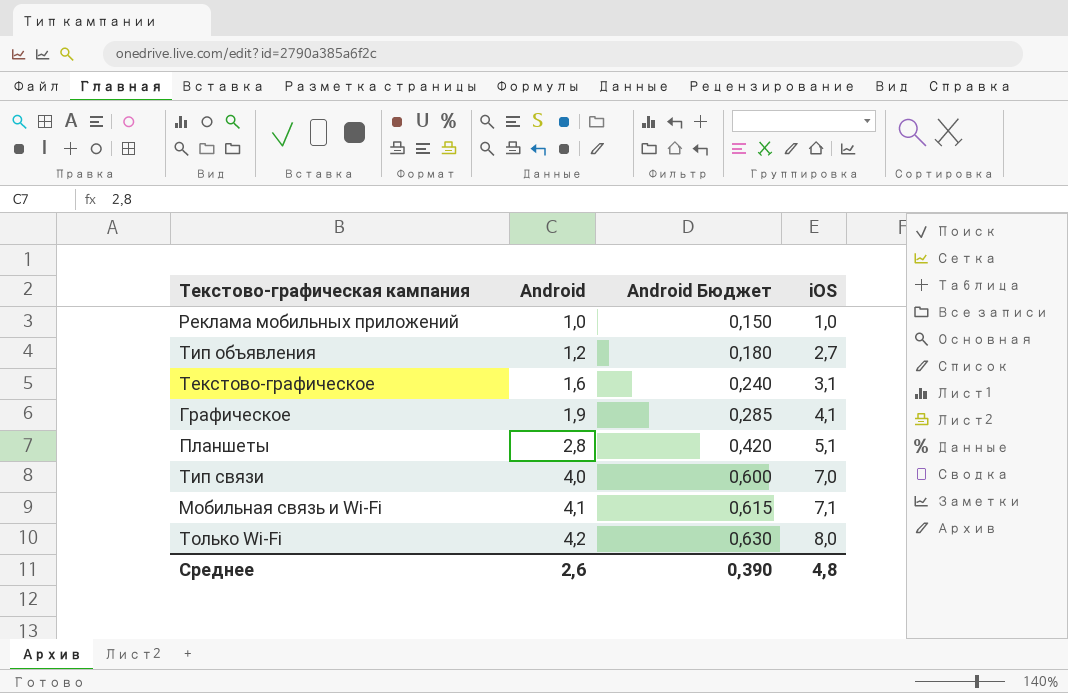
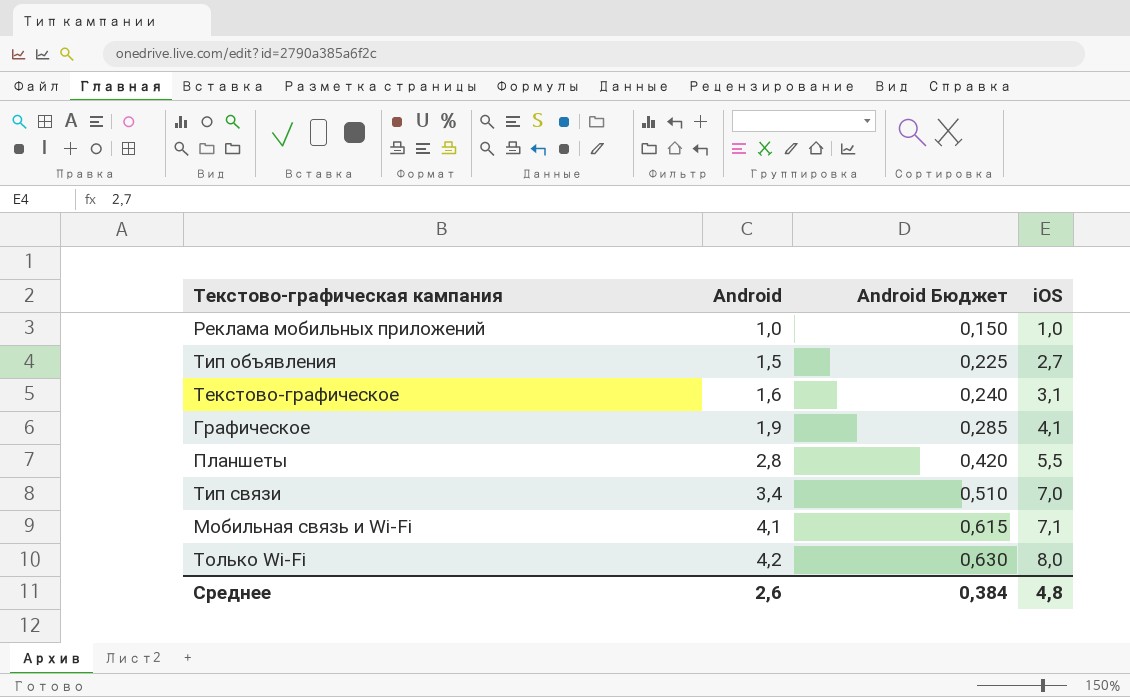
Тип объявления | Android: 1,2 -> 1,5
Тип объявления | Android Бюджет: 0,180 -> 0,225
Планшеты | iOS: 5,1 -> 5,5
Тип связи | Android: 4,0 -> 3,4
Тип связи | Android Бюджет: 0,600 -> 0,510
Среднее | Android Бюджет: 0,390 -> 0,384

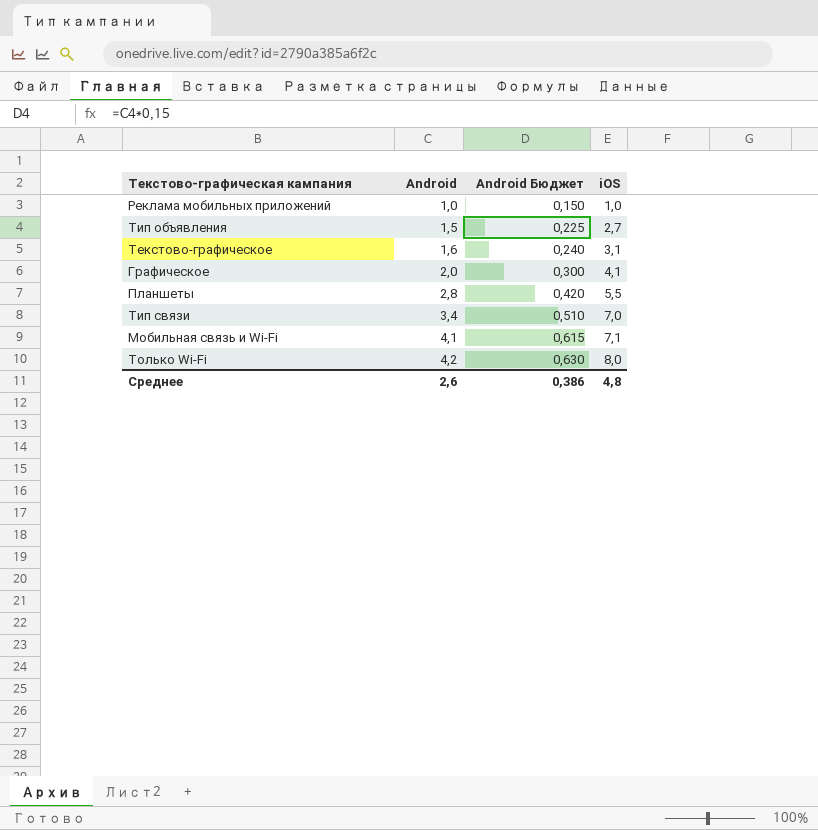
Графическое | Android: 1,9 -> 2,0
Графическое | Android Бюджет: 0,285 -> 0,300
Среднее | Android Бюджет: 0,384 -> 0,386

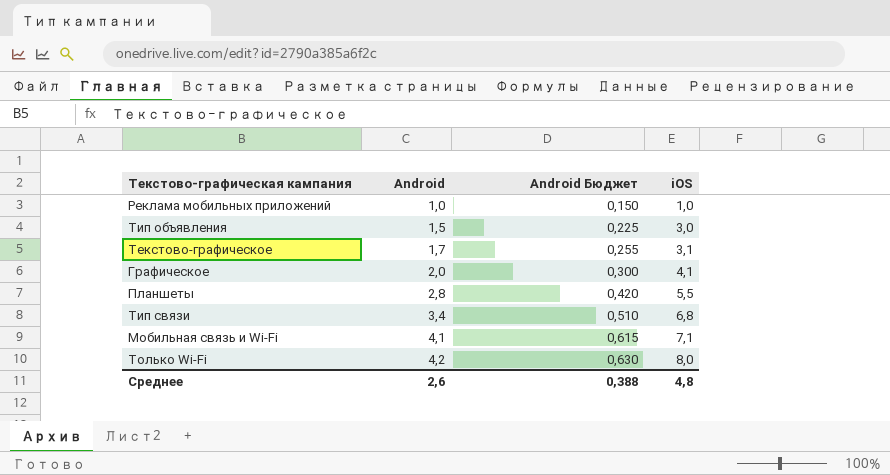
Тип объявления | iOS: 2,7 -> 3,0
Текстово-графическое | Android: 1,6 -> 1,7
Текстово-графическое | Android Бюджет: 0,240 -> 0,255
Тип связи | iOS: 7,0 -> 6,8
Среднее | Android Бюджет: 0,386 -> 0,388

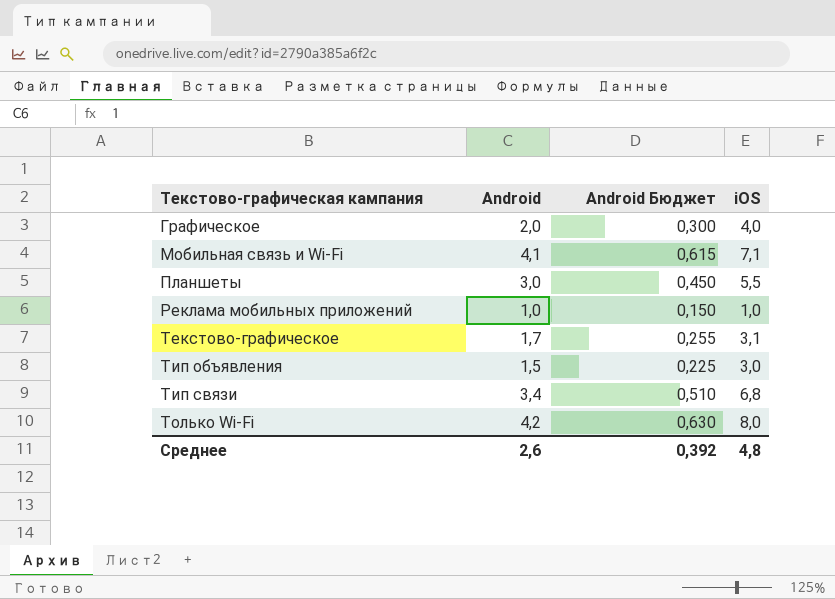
row order: Android ascending -> Текстово-графическая кампания ascending
Графическое | iOS: 4,1 -> 4,0
Планшеты | Android: 2,8 -> 3,0
Планшеты | Android Бюджет: 0,420 -> 0,450
Среднее | Android Бюджет: 0,388 -> 0,392

